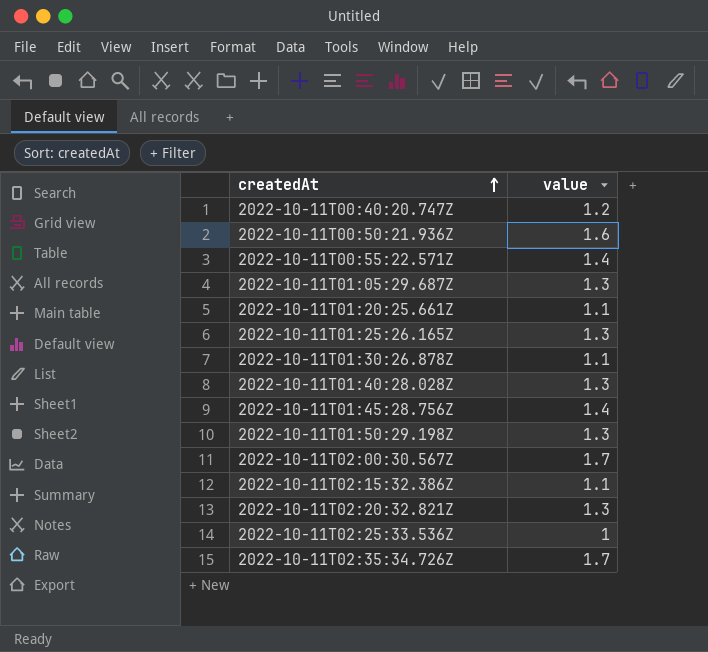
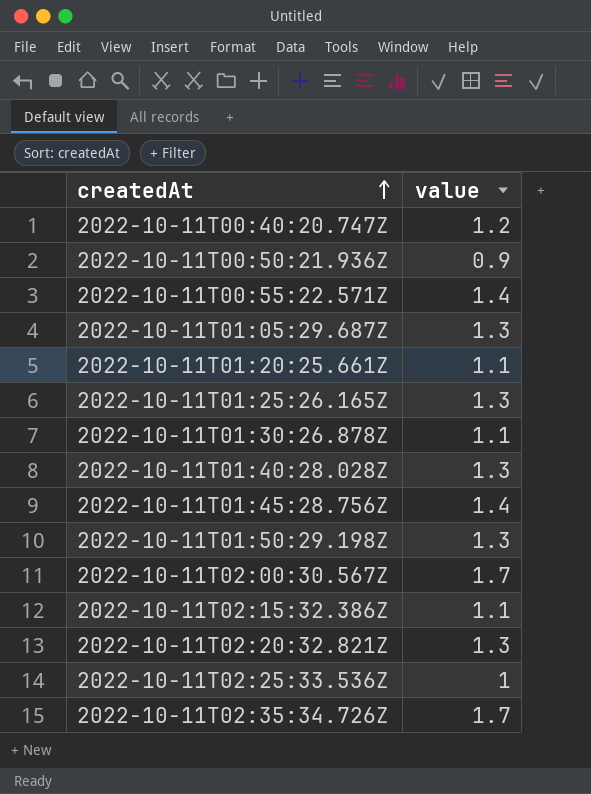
2022-10-11T00:50:21.936Z | value: 1.6 -> 0.9

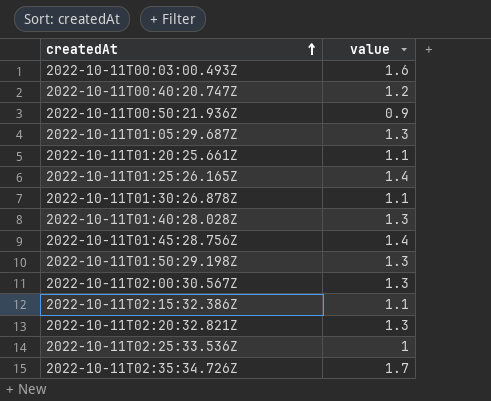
row 2022-10-11T00:55:22.571Z: 1.4 -> none
row 2022-10-11T00:03:00.493Z: none -> 1.6
2022-10-11T01:25:26.165Z | value: 1.3 -> 1.4
2022-10-11T02:00:30.567Z | value: 1.7 -> 1.3

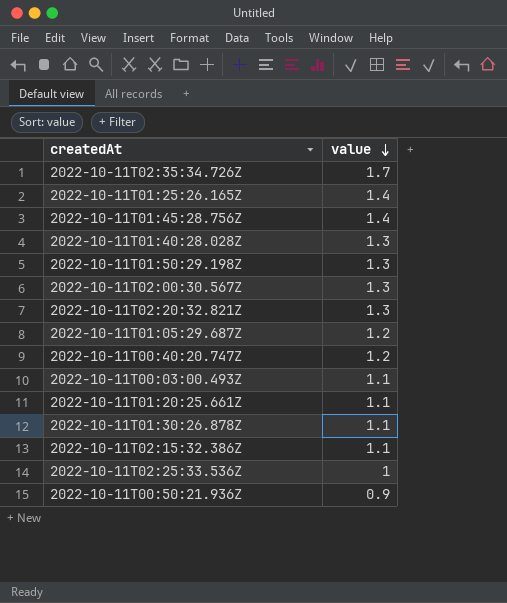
row order: createdAt ascending -> value descending
2022-10-11T01:05:29.687Z | value: 1.3 -> 1.2
2022-10-11T00:03:00.493Z | value: 1.6 -> 1.1

